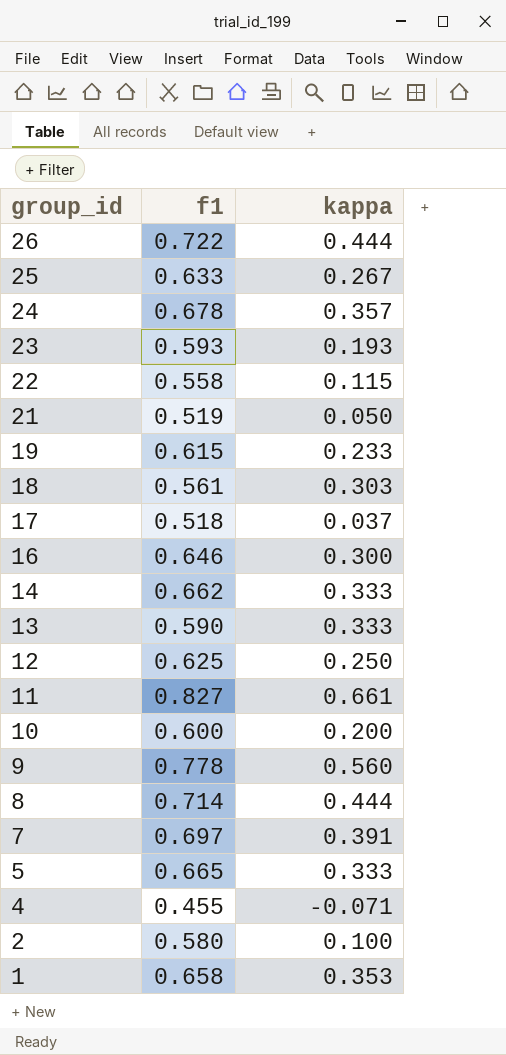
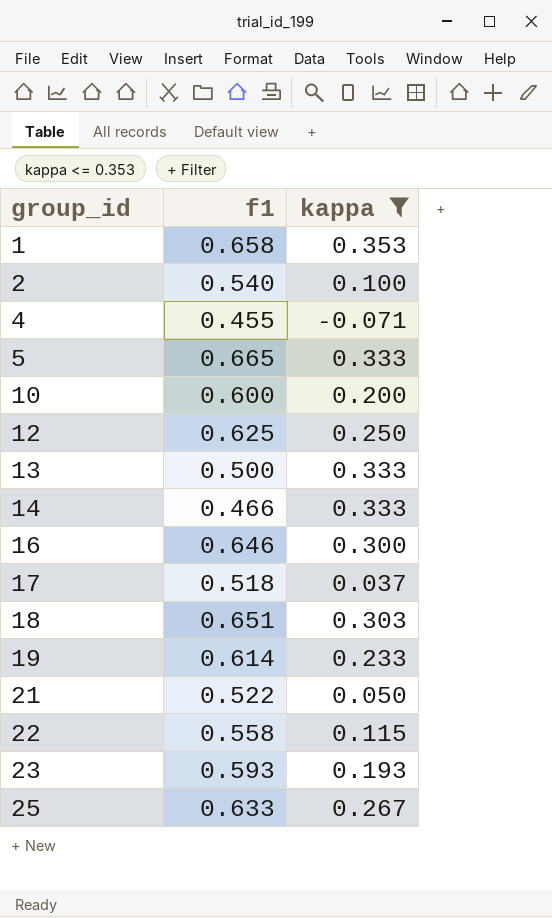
filter: none -> kappa <= 0.353
row order: group_id descending -> group_id ascending
2 | f1: 0.580 -> 0.540
13 | f1: 0.590 -> 0.500
14 | f1: 0.662 -> 0.466
18 | f1: 0.561 -> 0.651
19 | f1: 0.615 -> 0.614
21 | f1: 0.519 -> 0.522

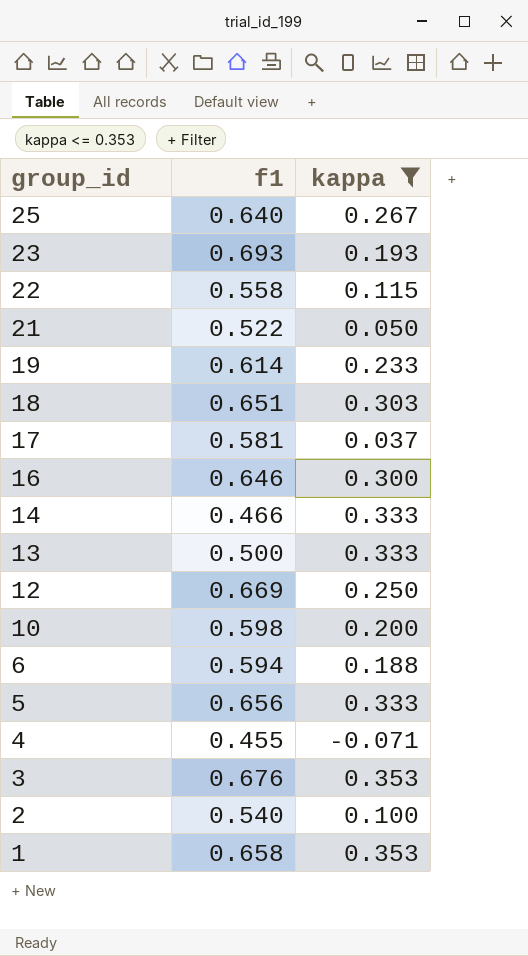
row order: group_id ascending -> group_id descending
25 | f1: 0.633 -> 0.640
23 | f1: 0.593 -> 0.693
17 | f1: 0.518 -> 0.581
12 | f1: 0.625 -> 0.669
10 | f1: 0.600 -> 0.598
row 6: none -> 0.594 | 0.188
5 | f1: 0.665 -> 0.656
row 3: none -> 0.676 | 0.353

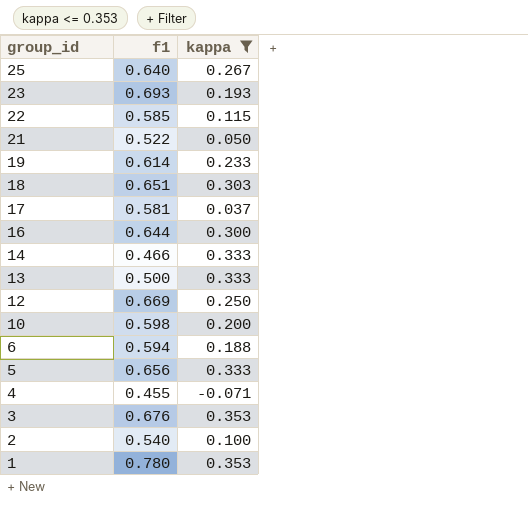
22 | f1: 0.558 -> 0.585
16 | f1: 0.646 -> 0.644
1 | f1: 0.658 -> 0.780

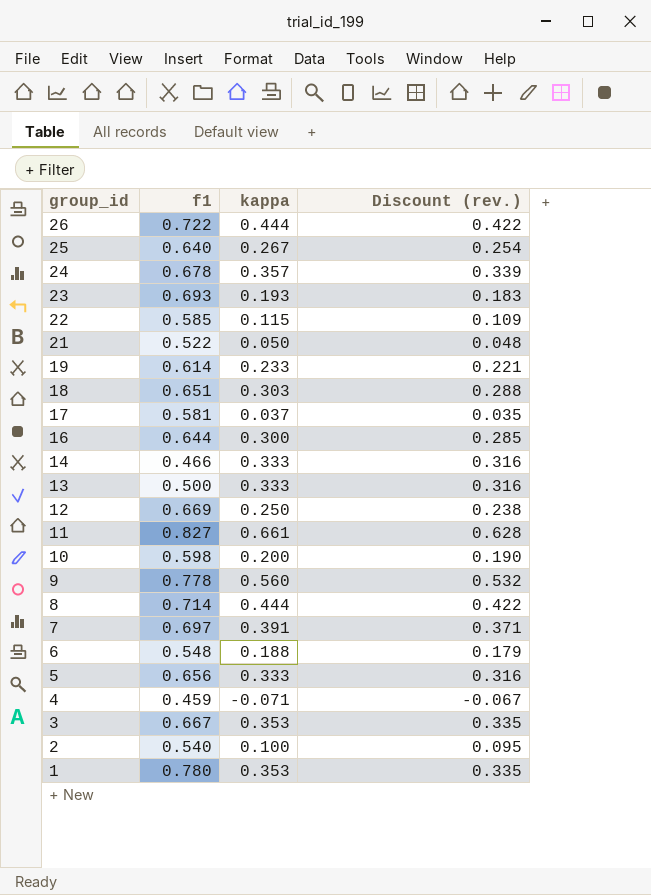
filter: kappa <= 0.353 -> none
column Discount (rev.) | formula: none -> [kappa] * 0.95
6 | f1: 0.594 -> 0.548
4 | f1: 0.455 -> 0.459
3 | f1: 0.676 -> 0.667

